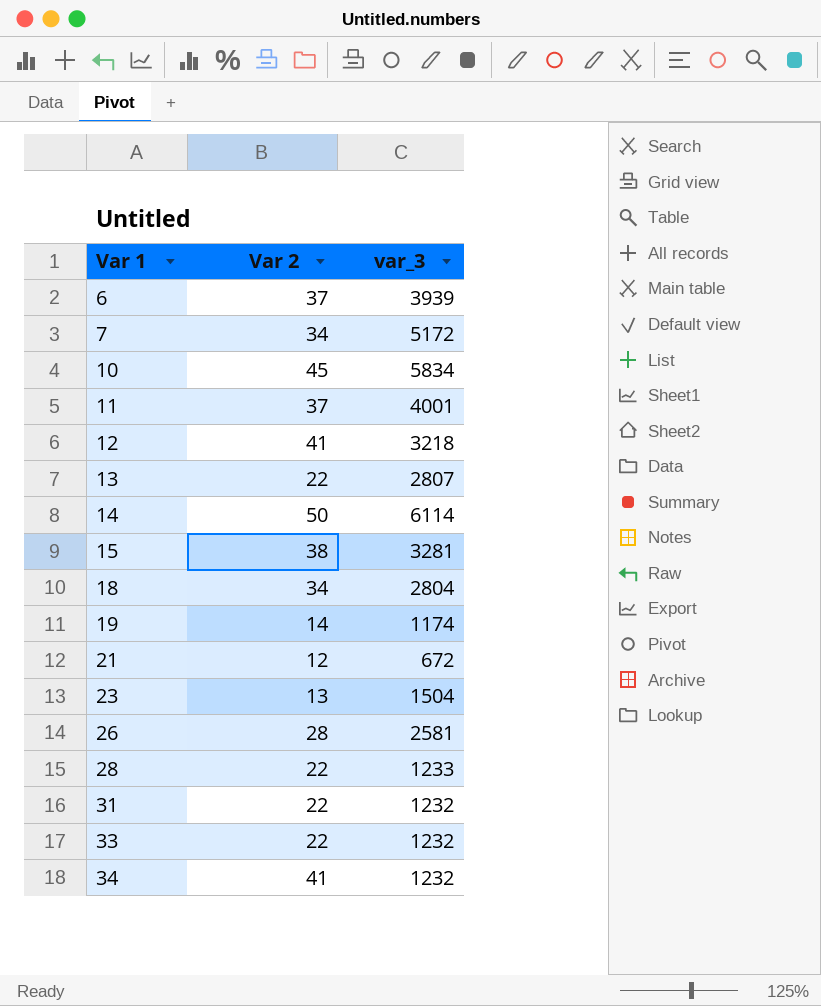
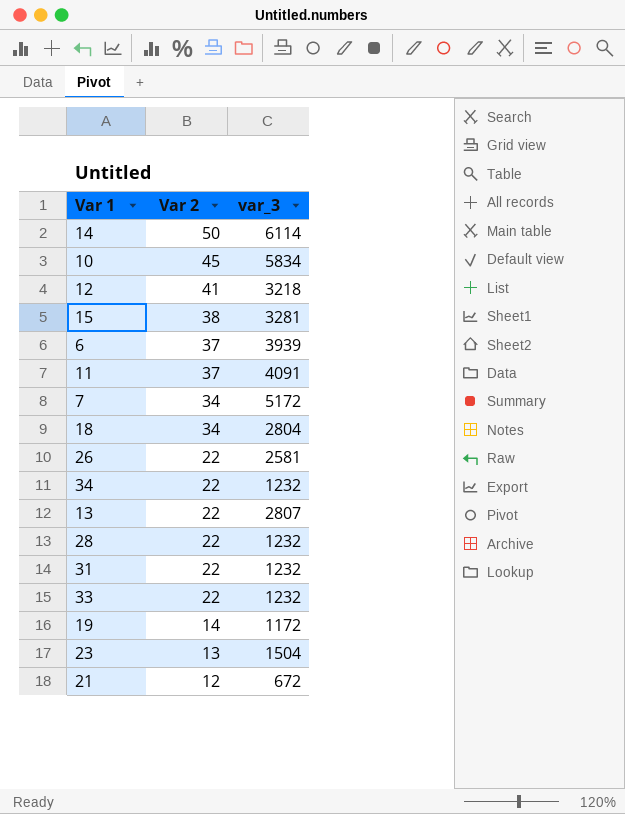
row order: Var 1 ascending -> Var 2 descending
11 | var_3: 4001 -> 4091
26 | Var 2: 28 -> 22
34 | Var 2: 41 -> 22
28 | var_3: 1233 -> 1232
19 | var_3: 1174 -> 1172

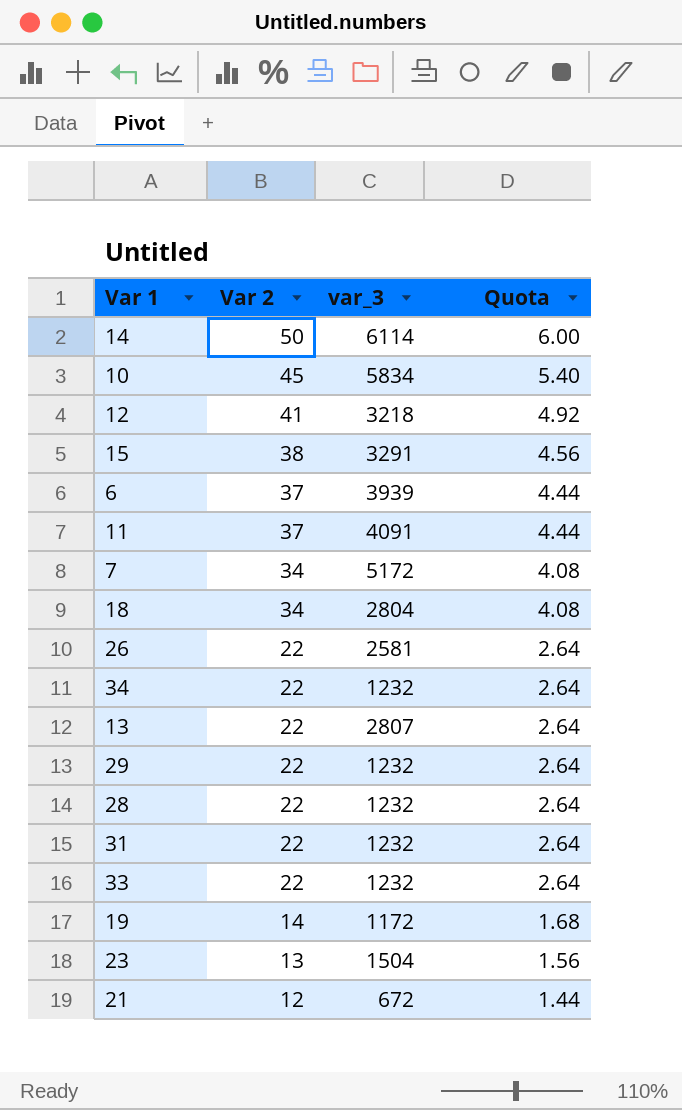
column Quota | formula: none -> [Var 2] * 0.12
15 | var_3: 3281 -> 3291
row 29: none -> 22 | 1232 | 2.64

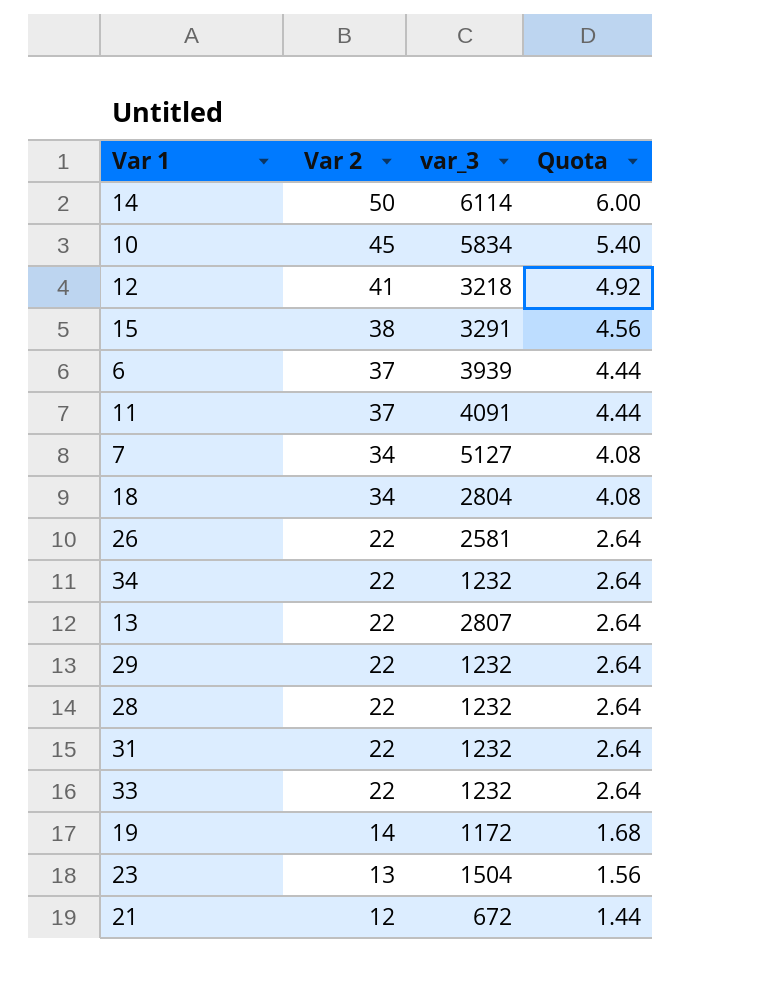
7 | var_3: 5172 -> 5127

